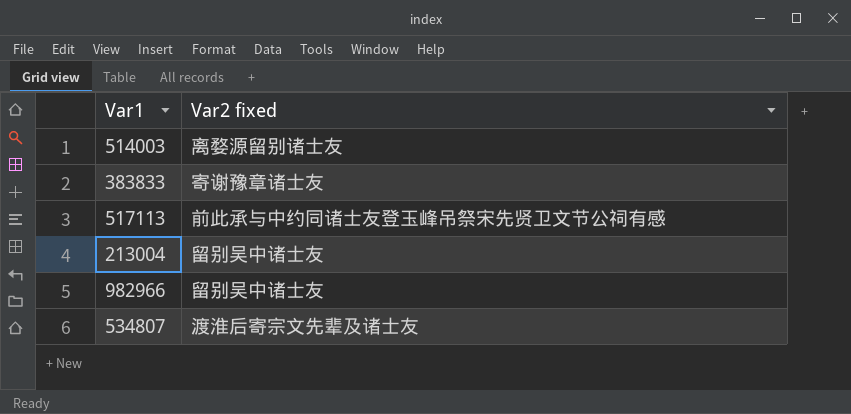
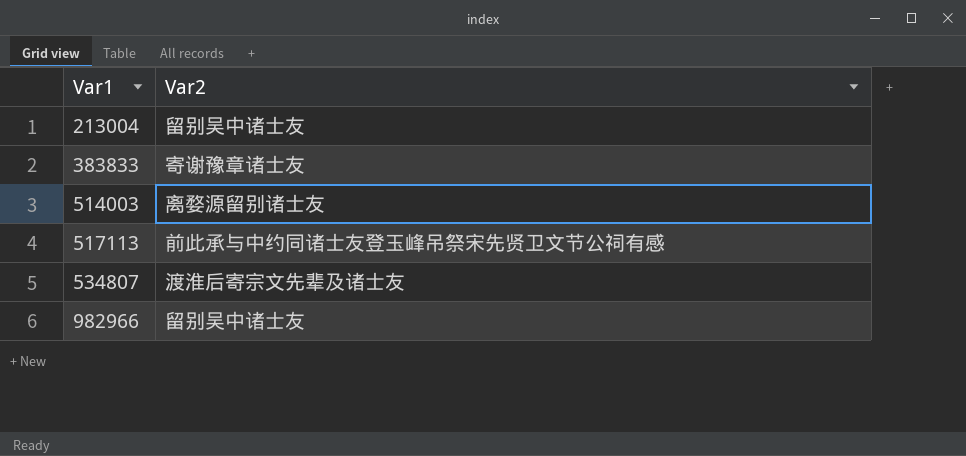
row order: none -> Var1 ascending
column name: Var2 fixed -> Var2

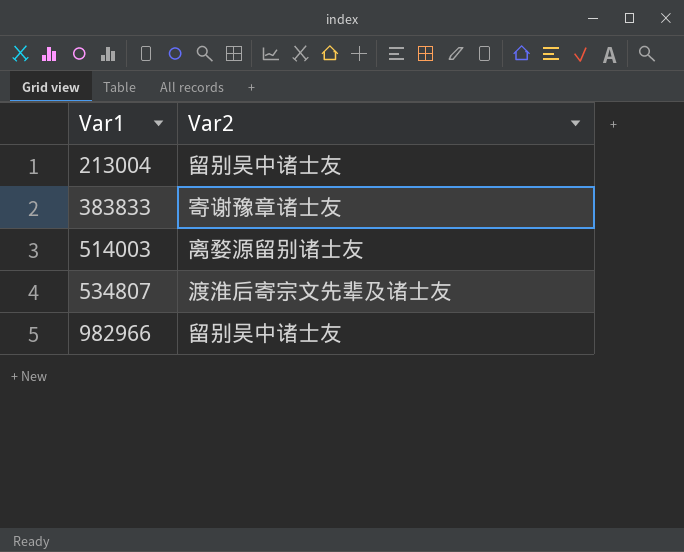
row 517113: 前此承与中约同诸士友登玉峰吊祭宋先贤卫文节公祠有感 -> none

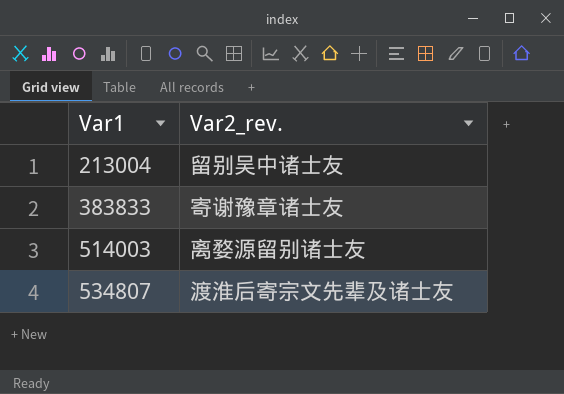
column name: Var2 -> Var2_rev.
row 982966: 留别吴中诸士友 -> none

